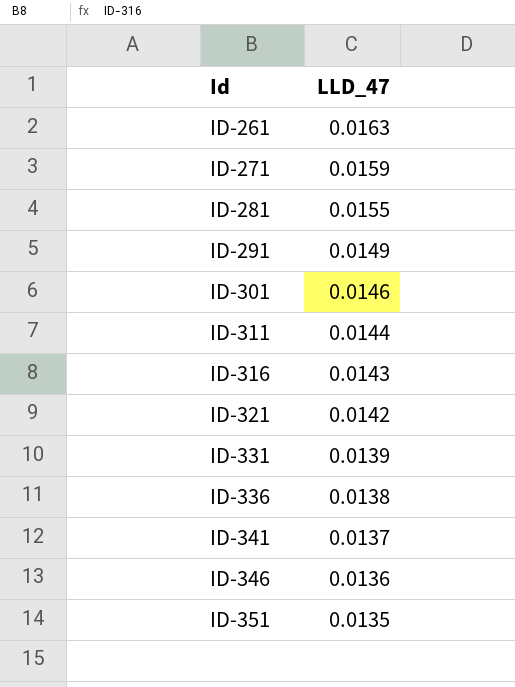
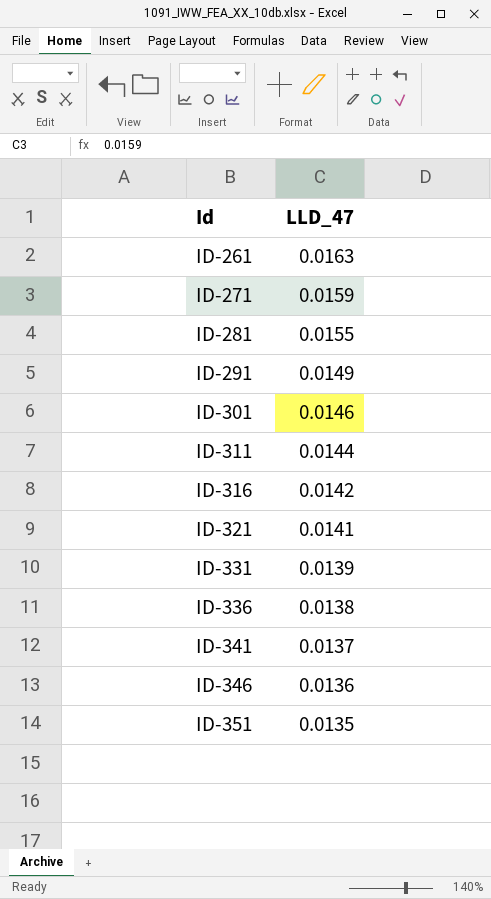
ID-316 | LLD_47: 0.0143 -> 0.0142
ID-321 | LLD_47: 0.0142 -> 0.0141

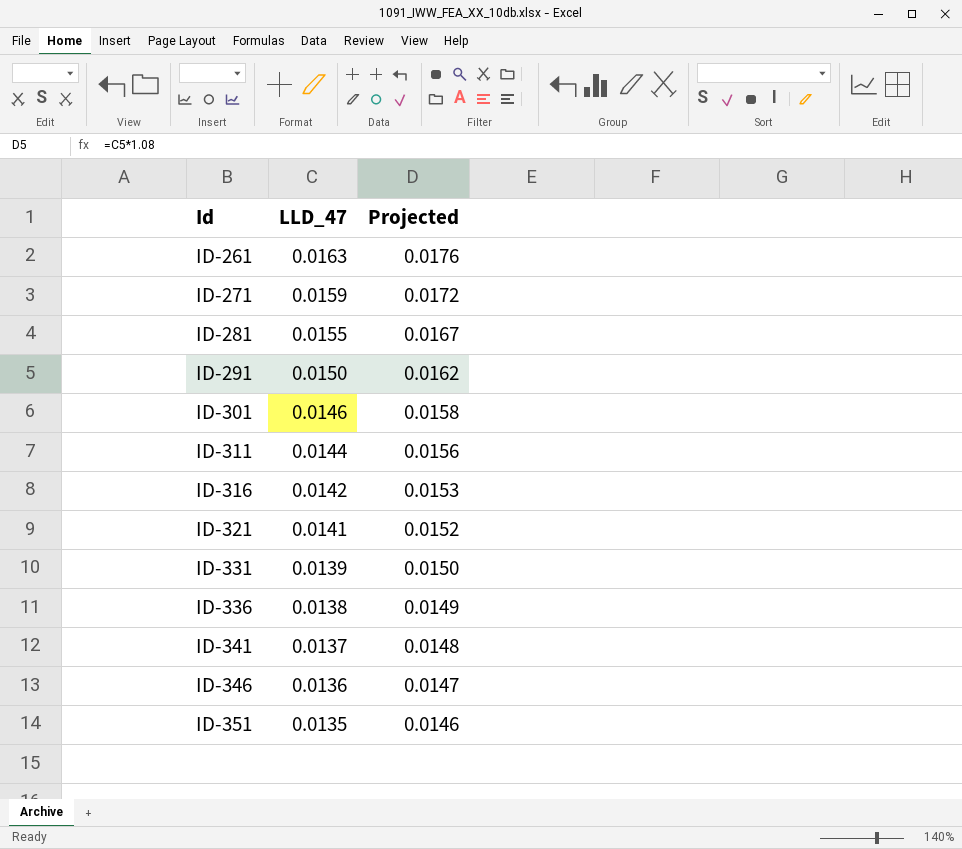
column Projected | formula: none -> [LLD_47] * 1.08
ID-291 | LLD_47: 0.0149 -> 0.0150

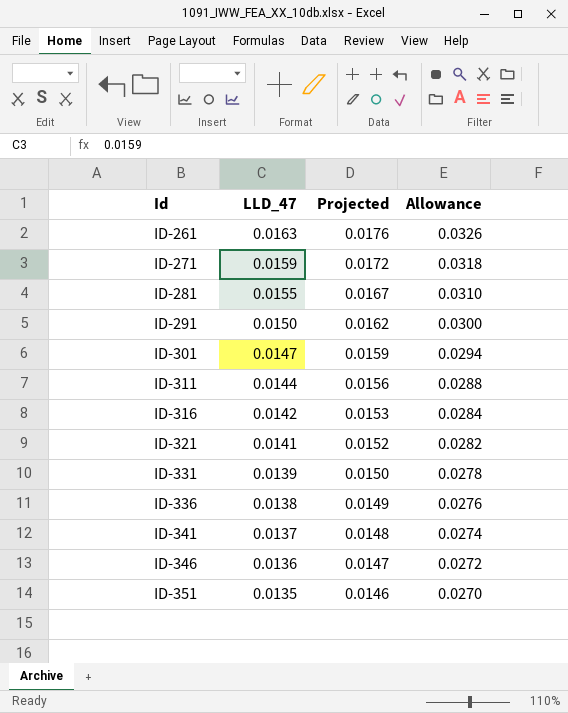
column Allowance | formula: none -> [LLD_47] * 2
ID-301 | LLD_47: 0.0146 -> 0.0147
ID-301 | Projected: 0.0158 -> 0.0159

